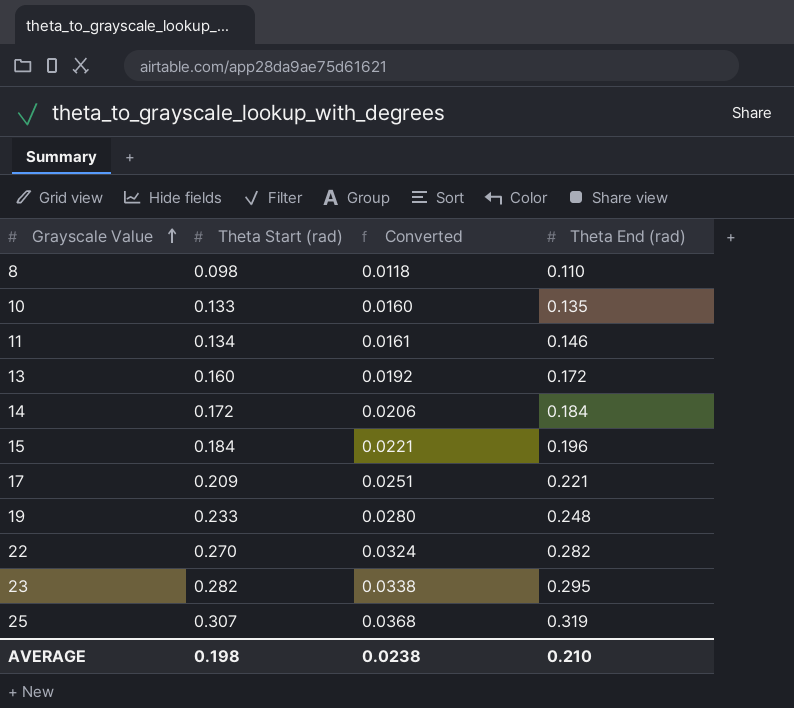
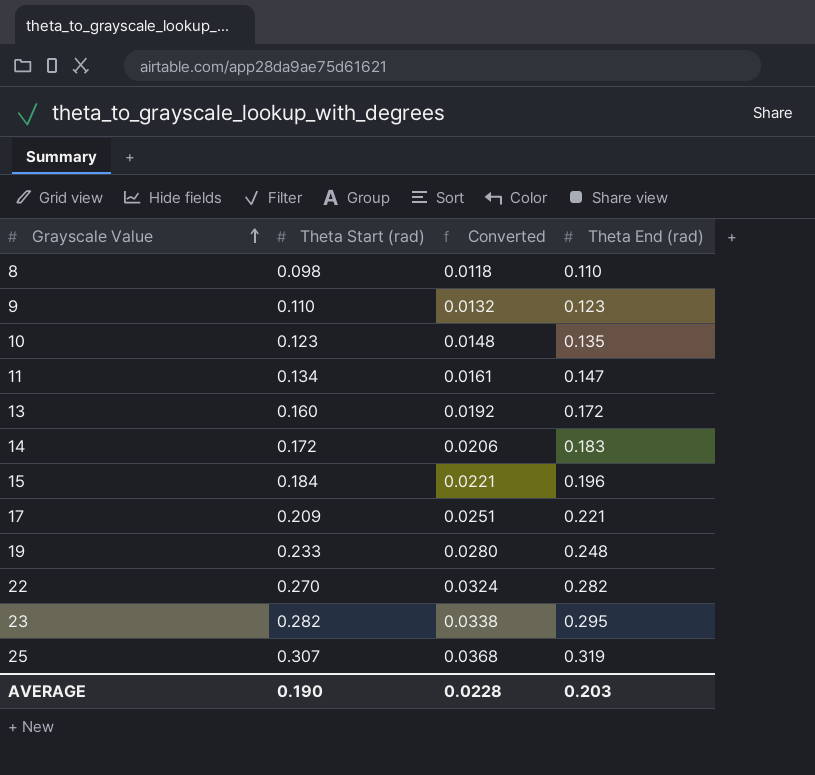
row 9: none -> 0.110 | 0.0132 | 0.123
10 | Theta Start (rad): 0.133 -> 0.123
10 | Converted: 0.0160 -> 0.0148
11 | Theta End (rad): 0.146 -> 0.147
14 | Theta End (rad): 0.184 -> 0.183
AVERAGE | Theta Start (rad): 0.198 -> 0.190
AVERAGE | Converted: 0.0238 -> 0.0228
AVERAGE | Theta End (rad): 0.210 -> 0.203

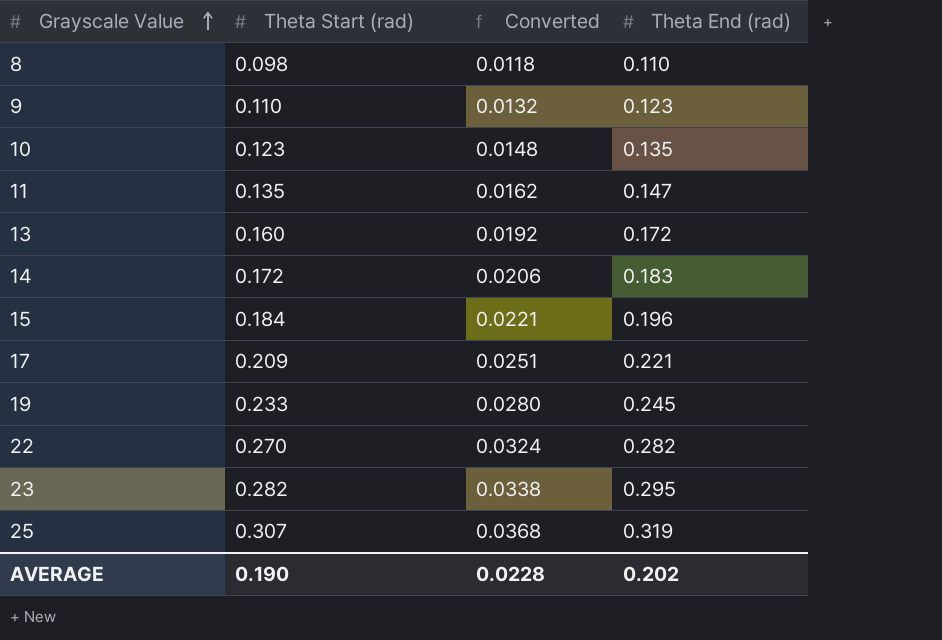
11 | Theta Start (rad): 0.134 -> 0.135
11 | Converted: 0.0161 -> 0.0162
19 | Theta End (rad): 0.248 -> 0.245
AVERAGE | Theta End (rad): 0.203 -> 0.202

